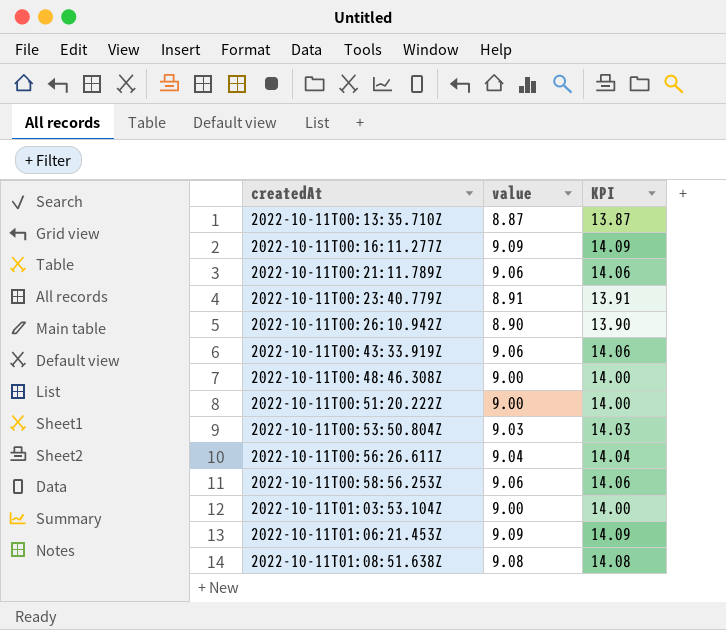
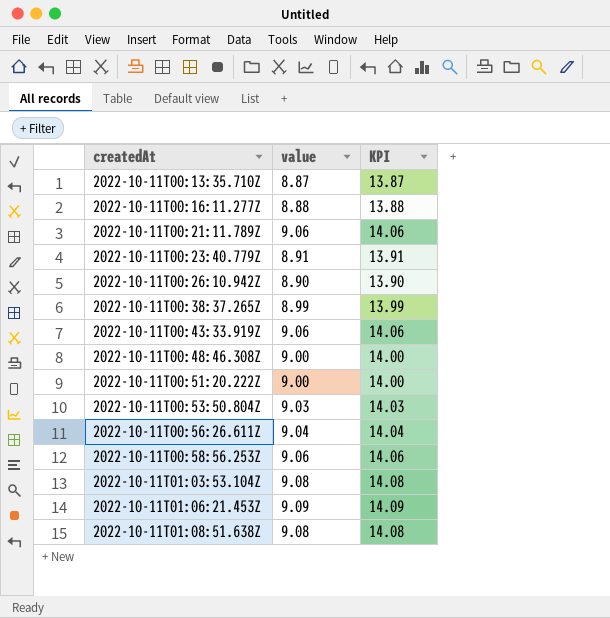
2022-10-11T00:16:11.277Z | value: 9.09 -> 8.88
2022-10-11T00:16:11.277Z | KPI: 14.09 -> 13.88
row 2022-10-11T00:38:37.265Z: none -> 8.99 | 13.99
2022-10-11T01:03:53.104Z | value: 9.00 -> 9.08
2022-10-11T01:03:53.104Z | KPI: 14.00 -> 14.08

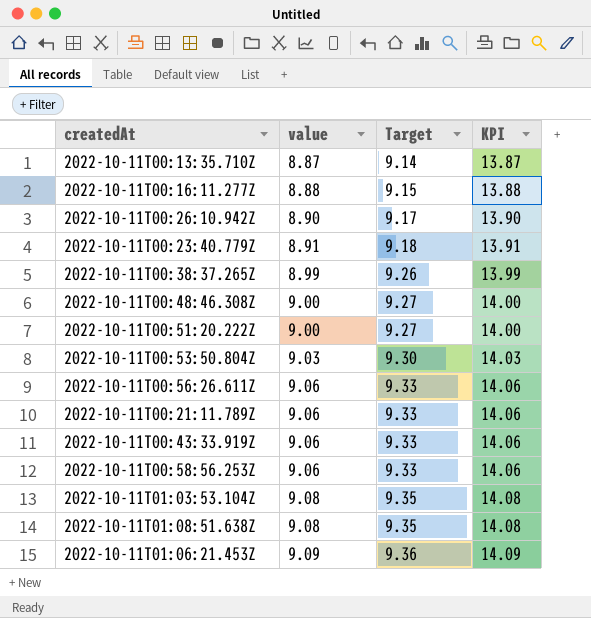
row order: createdAt ascending -> value ascending
column Target | formula: none -> [value] * 1.03
2022-10-11T00:56:26.611Z | value: 9.04 -> 9.06
2022-10-11T00:56:26.611Z | KPI: 14.04 -> 14.06

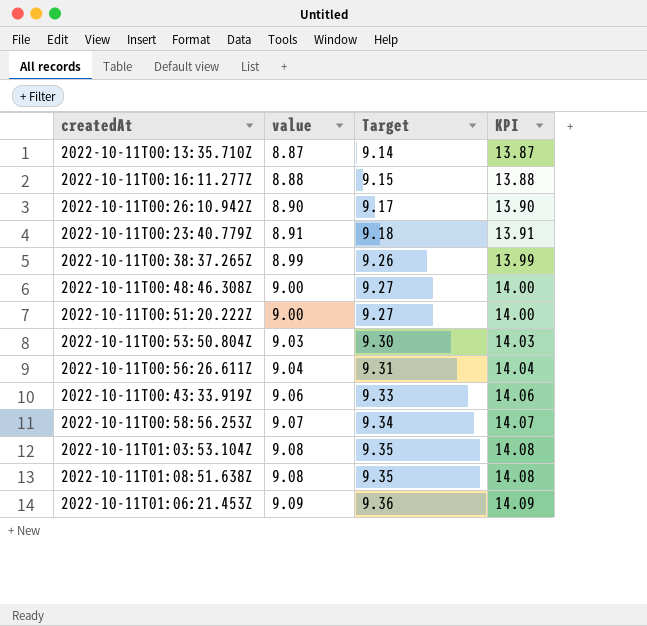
row 2022-10-11T00:21:11.789Z: 9.06 | 9.33 | 14.06 -> none
2022-10-11T00:56:26.611Z | value: 9.06 -> 9.04
2022-10-11T00:56:26.611Z | Target: 9.33 -> 9.31
2022-10-11T00:56:26.611Z | KPI: 14.06 -> 14.04
2022-10-11T00:58:56.253Z | value: 9.06 -> 9.07
2022-10-11T00:58:56.253Z | Target: 9.33 -> 9.34
2022-10-11T00:58:56.253Z | KPI: 14.06 -> 14.07

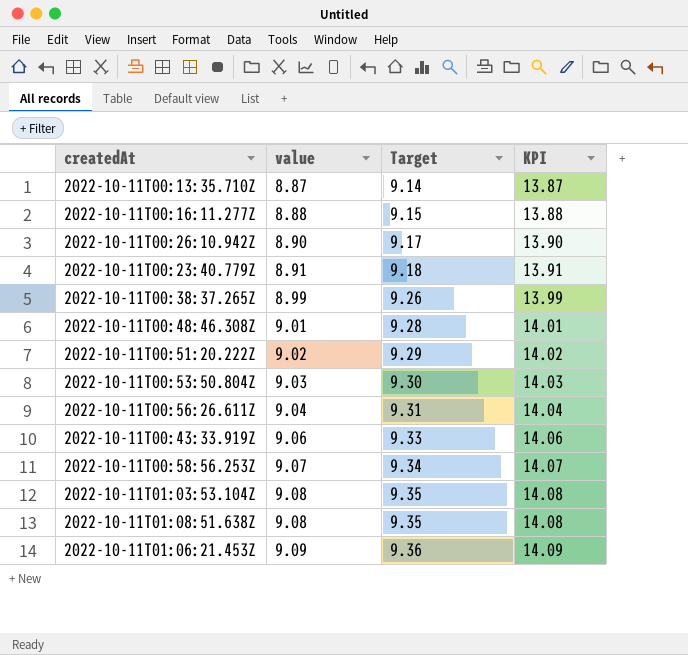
2022-10-11T00:48:46.308Z | value: 9.00 -> 9.01
2022-10-11T00:48:46.308Z | Target: 9.27 -> 9.28
2022-10-11T00:48:46.308Z | KPI: 14.00 -> 14.01
2022-10-11T00:51:20.222Z | value: 9.00 -> 9.02
2022-10-11T00:51:20.222Z | Target: 9.27 -> 9.29
2022-10-11T00:51:20.222Z | KPI: 14.00 -> 14.02

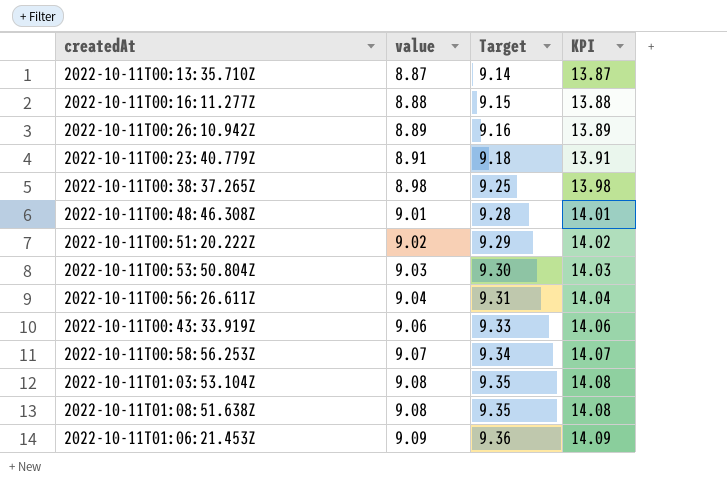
2022-10-11T00:26:10.942Z | value: 8.90 -> 8.89
2022-10-11T00:26:10.942Z | Target: 9.17 -> 9.16
2022-10-11T00:26:10.942Z | KPI: 13.90 -> 13.89
2022-10-11T00:38:37.265Z | value: 8.99 -> 8.98
2022-10-11T00:38:37.265Z | Target: 9.26 -> 9.25
2022-10-11T00:38:37.265Z | KPI: 13.99 -> 13.98

